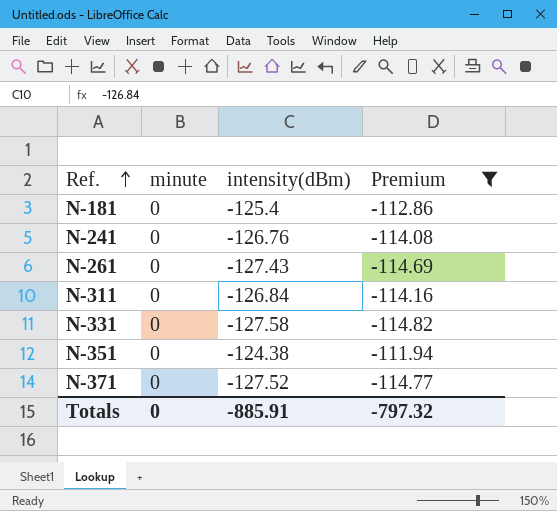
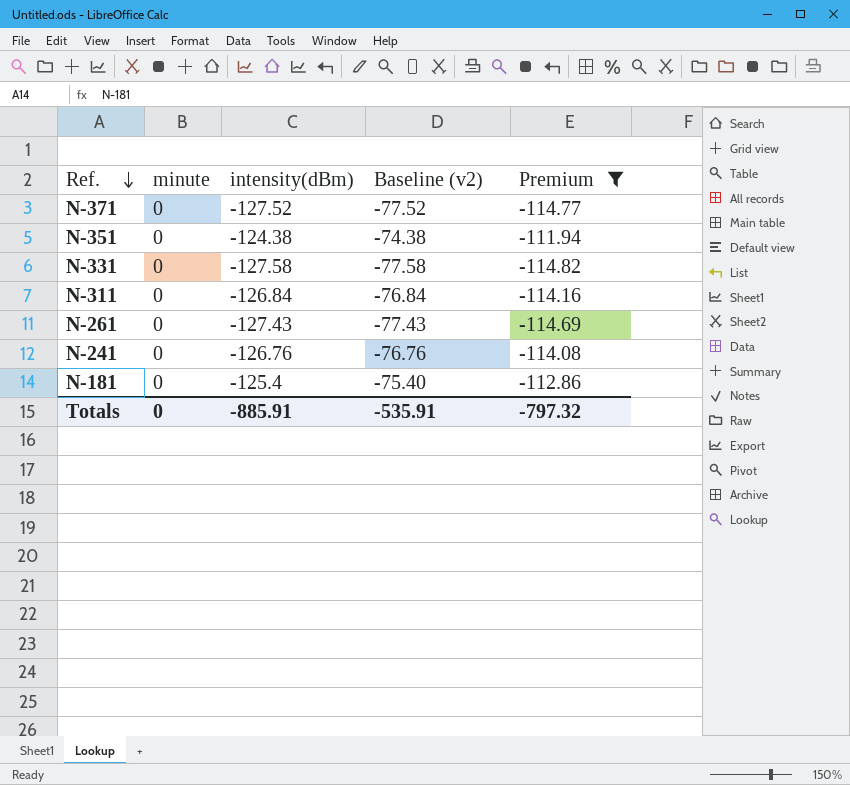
row order: Ref. ascending -> Ref. descending
column Baseline (v2) | formula: none -> [intensity(dBm)] + 50

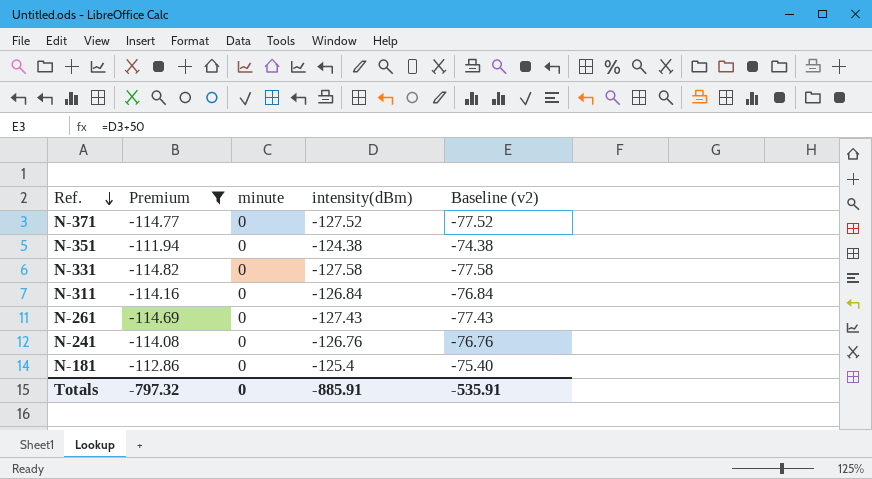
column Premium | position: 5 -> 2

